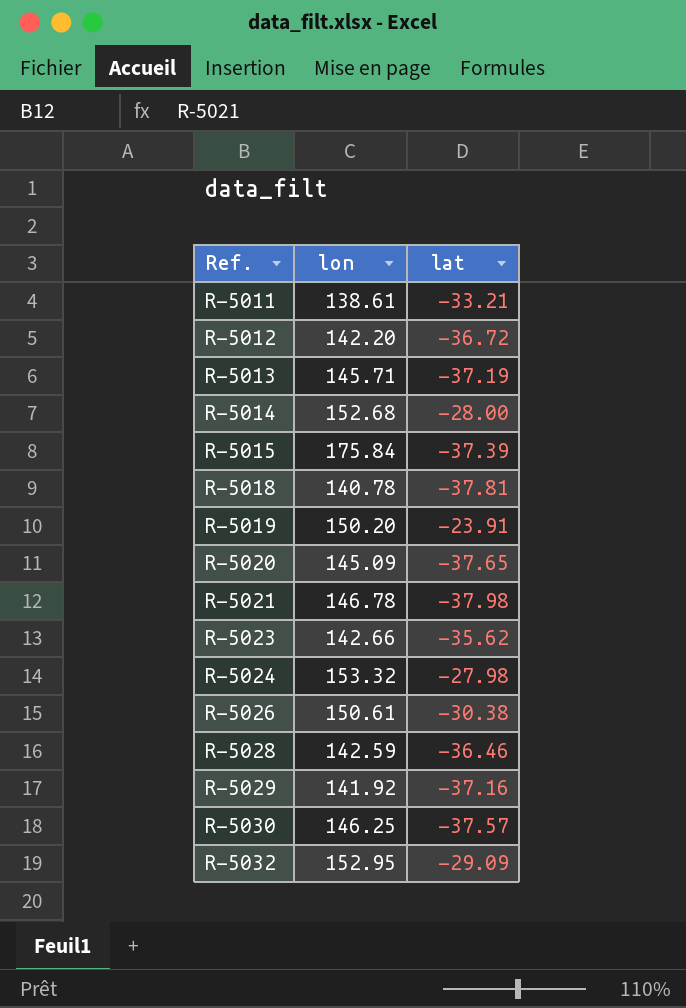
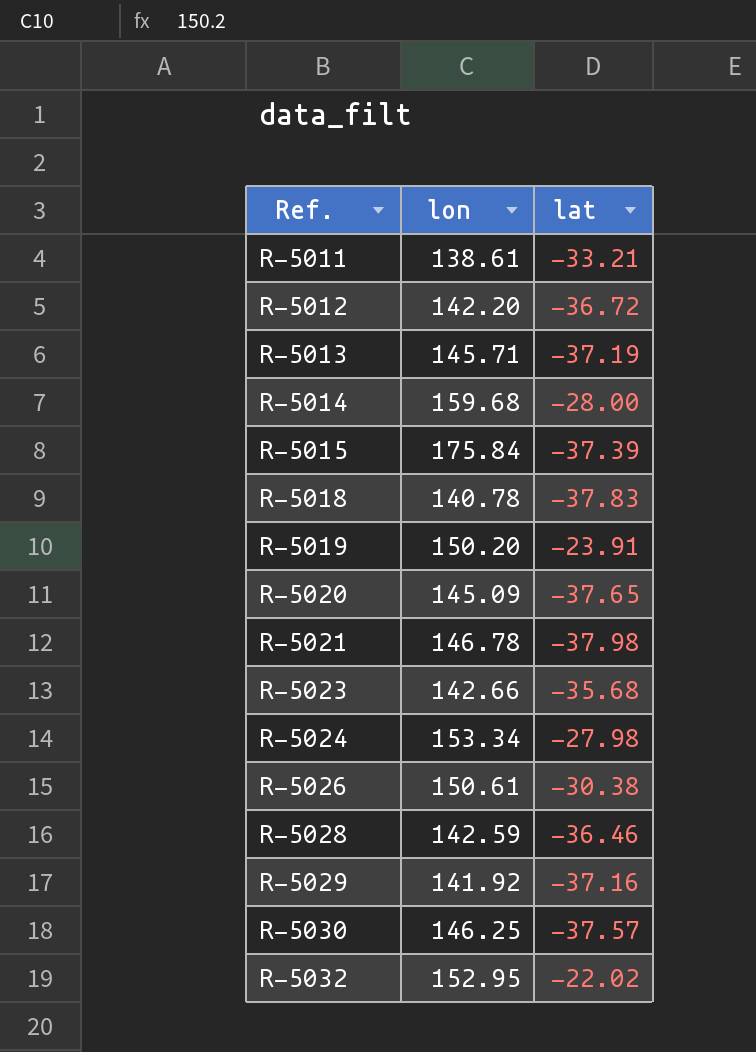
R-5014 | lon: 152.68 -> 159.68
R-5018 | lat: -37.81 -> -37.83
R-5023 | lat: -35.62 -> -35.68
R-5024 | lon: 153.32 -> 153.34
R-5032 | lat: -29.09 -> -22.02

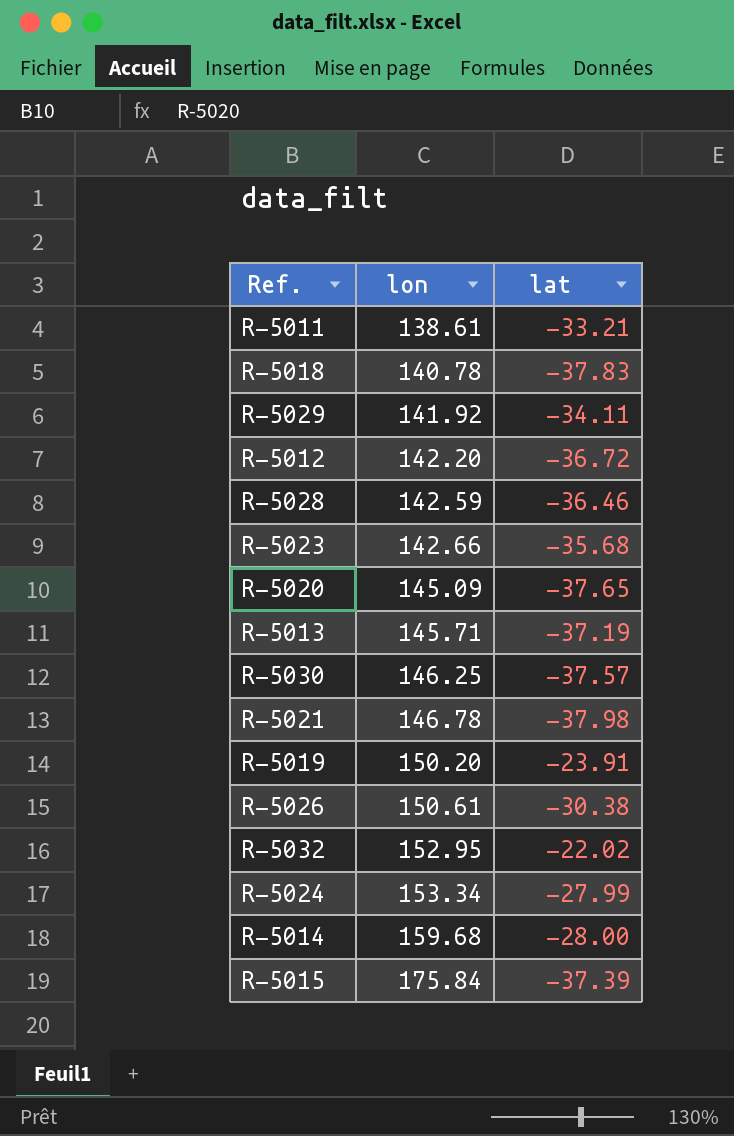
row order: Ref. ascending -> lon ascending
R-5029 | lat: -37.16 -> -34.11
R-5024 | lat: -27.98 -> -27.99

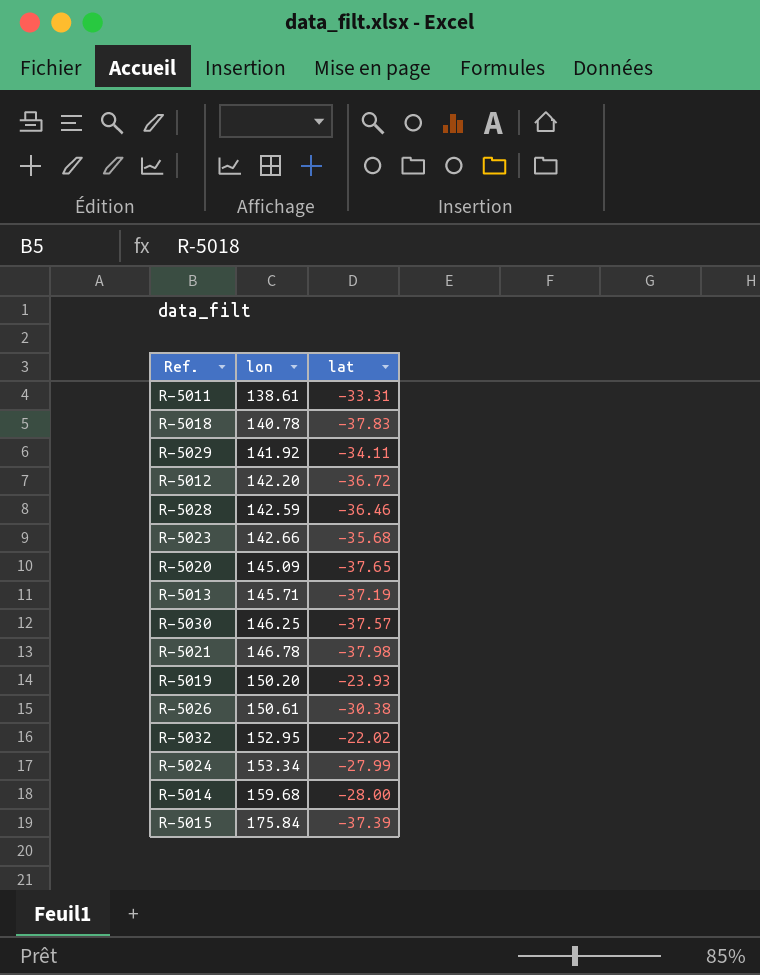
R-5011 | lat: -33.21 -> -33.31
R-5019 | lat: -23.91 -> -23.93

